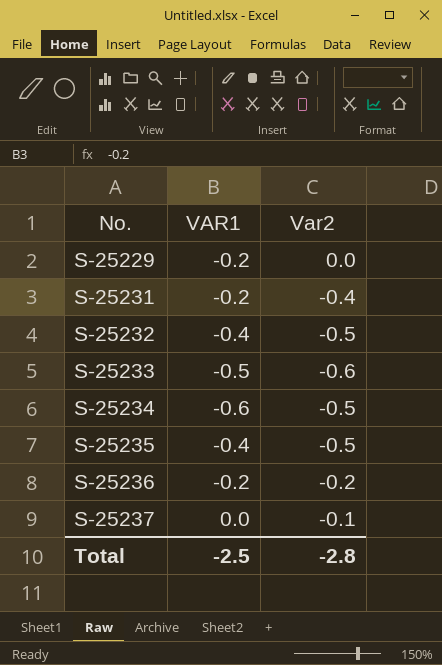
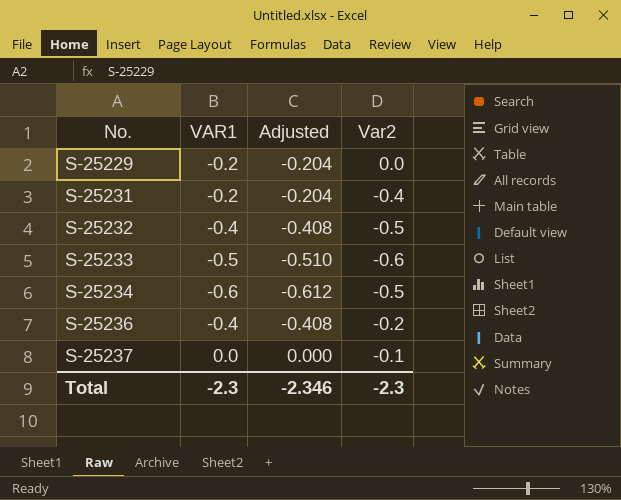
column Adjusted | formula: none -> [VAR1] * 1.02
row S-25235: -0.4 | -0.5 -> none
S-25236 | VAR1: -0.2 -> -0.4
Total | VAR1: -2.5 -> -2.3
Total | Var2: -2.8 -> -2.3

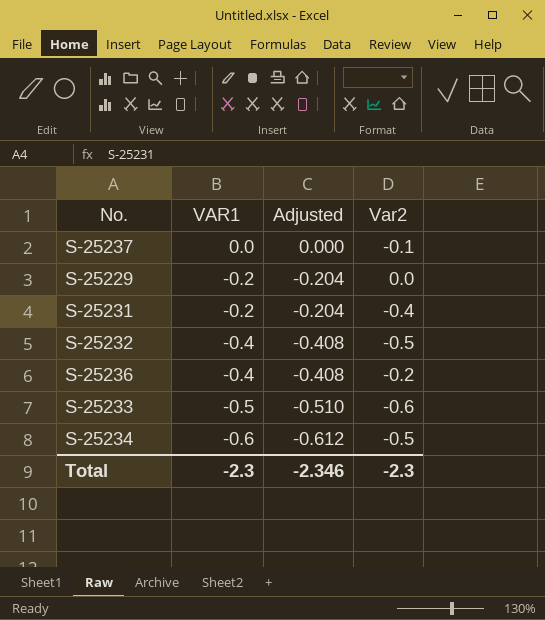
row order: No. ascending -> VAR1 descending

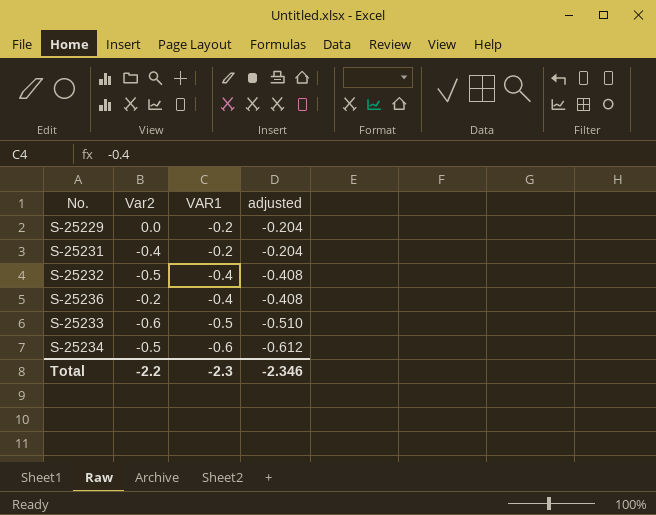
column Var2 | position: 4 -> 2
column name: Adjusted -> adjusted
row S-25237: 0.0 | 0.000 | -0.1 -> none
Total | Var2: -2.3 -> -2.2

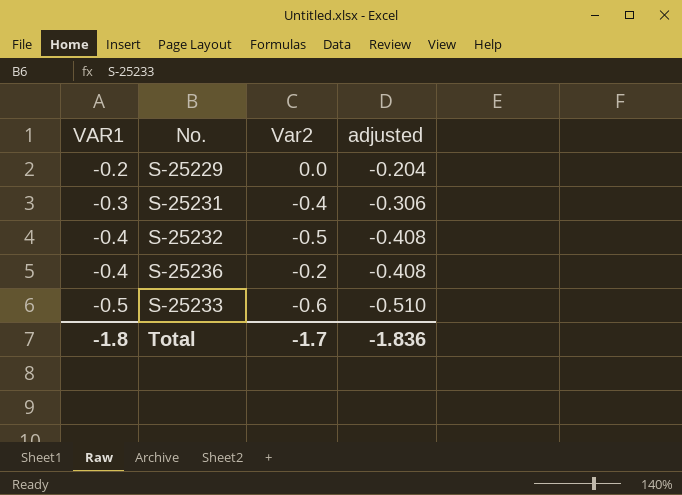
column VAR1 | position: 3 -> 1
row S-25234: -0.5 | -0.6 | -0.612 -> none
S-25231 | VAR1: -0.2 -> -0.3
S-25231 | adjusted: -0.204 -> -0.306
Total | VAR1: -2.3 -> -1.8
Total | Var2: -2.2 -> -1.7
Total | adjusted: -2.346 -> -1.836

